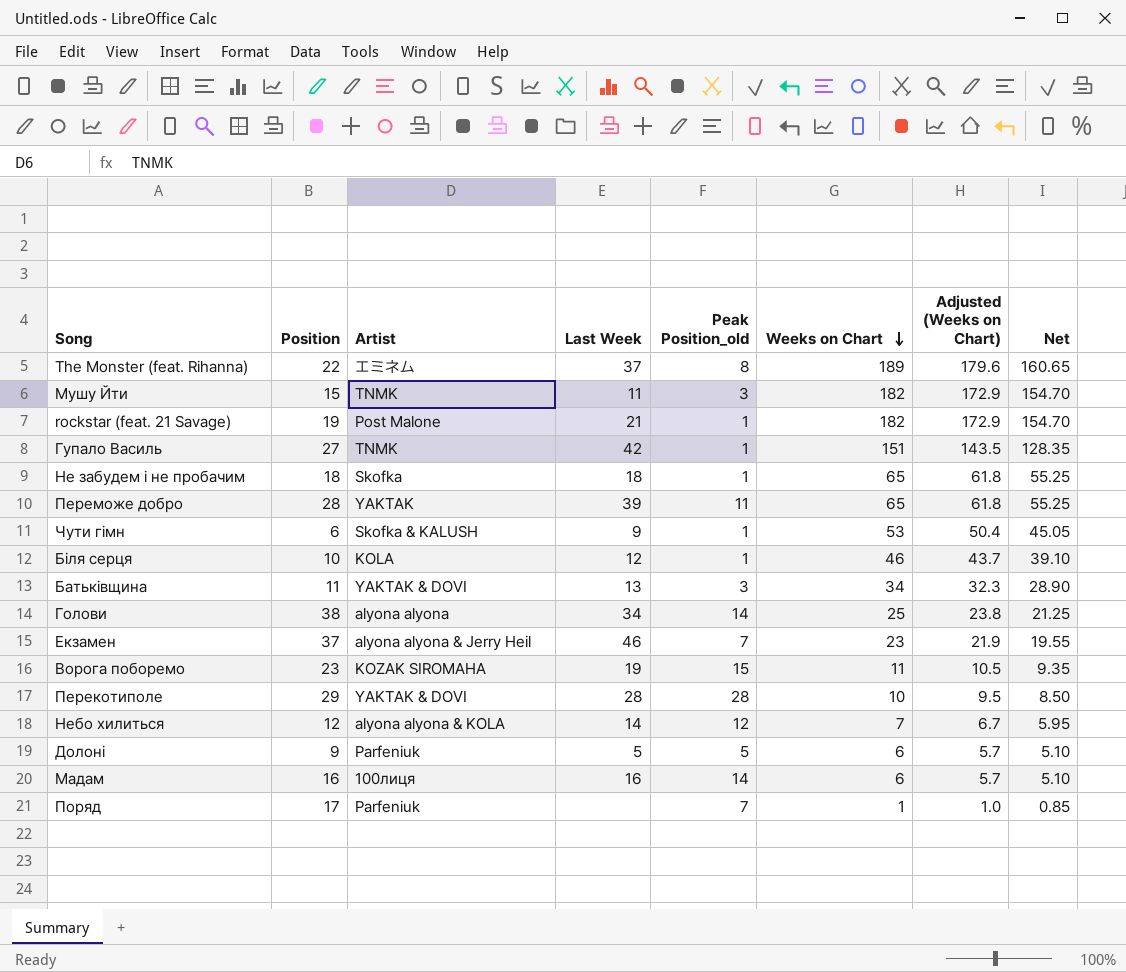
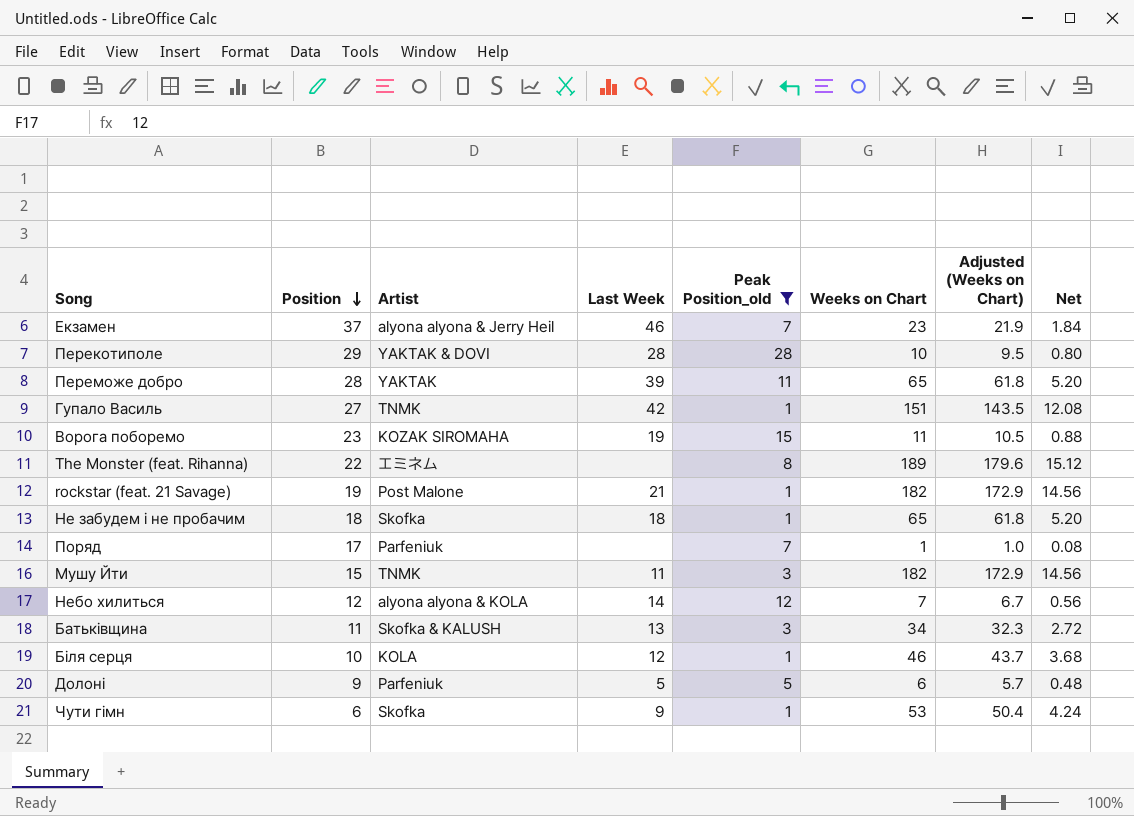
filter: none -> Peak Position_old != 14
row order: Weeks on Chart descending -> Position descending
column Net | formula: [Weeks on Chart] * 0.85 -> [Weeks on Chart] * 0.08
The Monster (feat. Rihanna) | Last Week: 37 -> none
Батьківщина | Artist: YAKTAK & DOVI -> Skofka & KALUSH
Чути гімн | Artist: Skofka & KALUSH -> Skofka

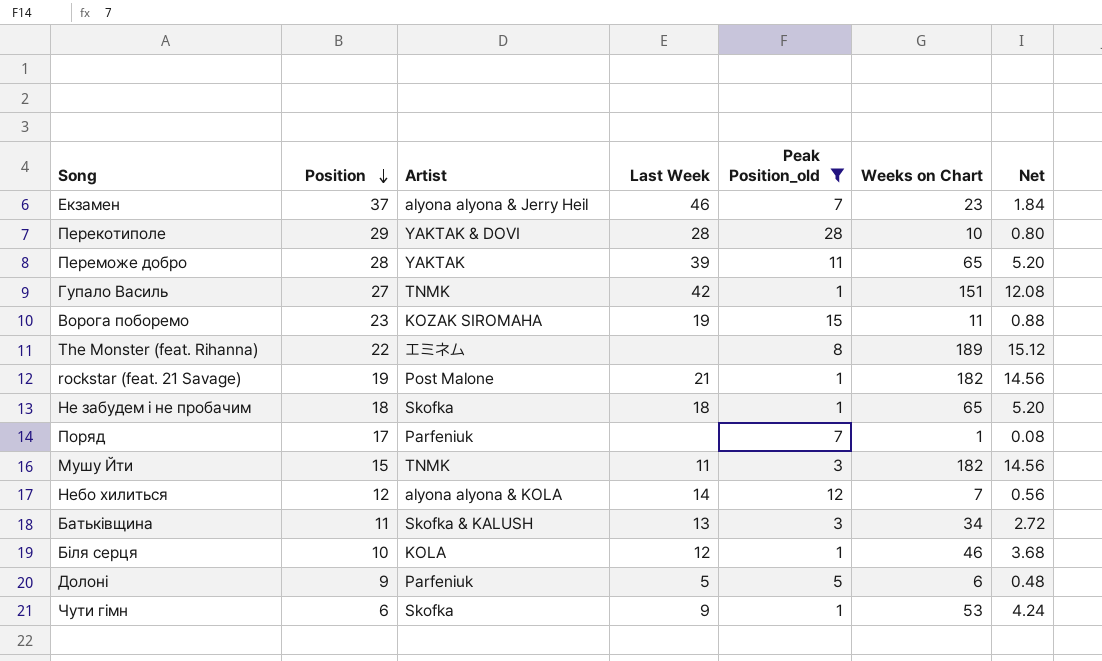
column Adjusted (Weeks on Chart) | formula: [Weeks on Chart] * 0.95 -> none

